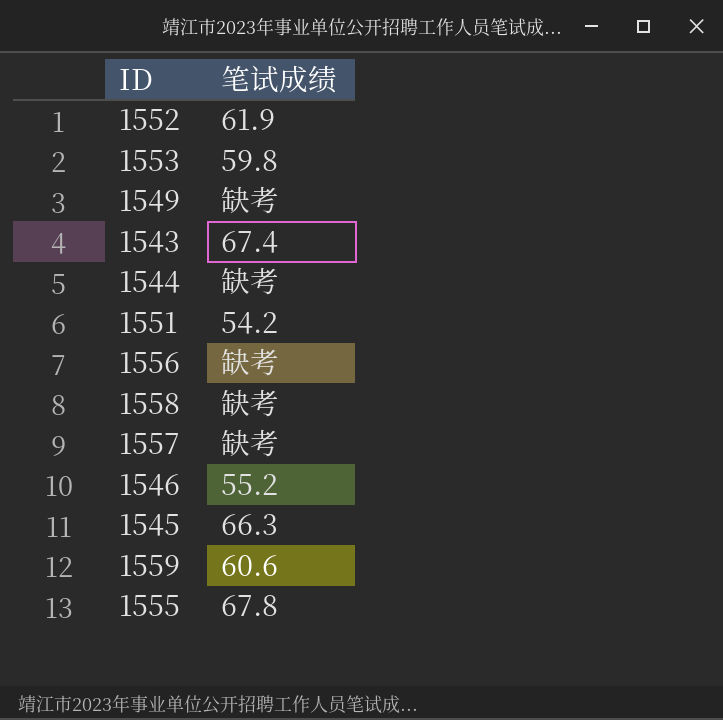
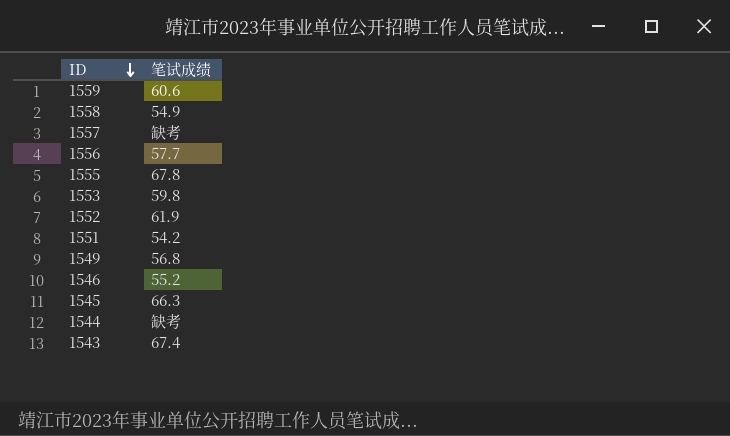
row order: none -> ID descending
1558 | 笔试成绩: 缺考 -> 54.9
1556 | 笔试成绩: 缺考 -> 57.7
1549 | 笔试成绩: 缺考 -> 56.8

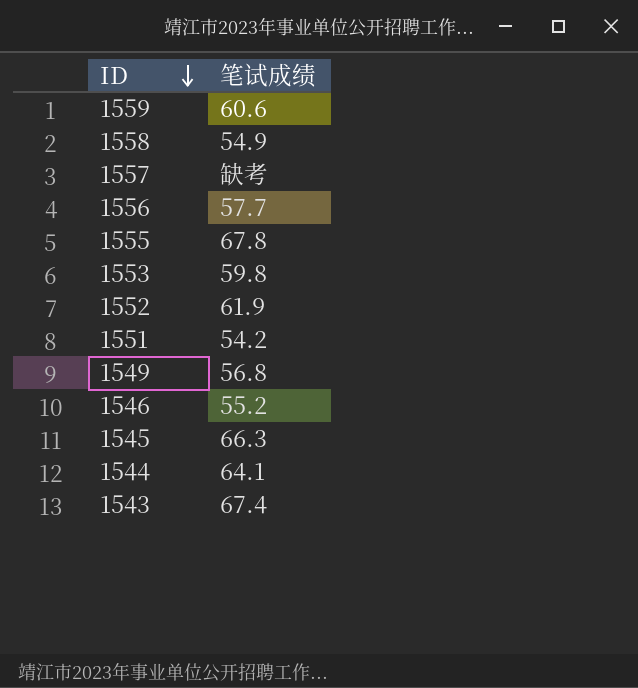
1544 | 笔试成绩: 缺考 -> 64.1

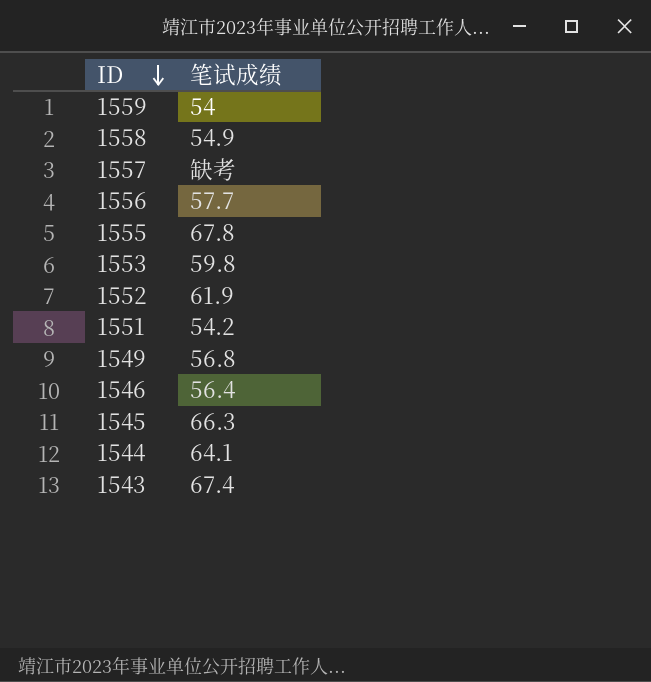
1559 | 笔试成绩: 60.6 -> 54
1546 | 笔试成绩: 55.2 -> 56.4

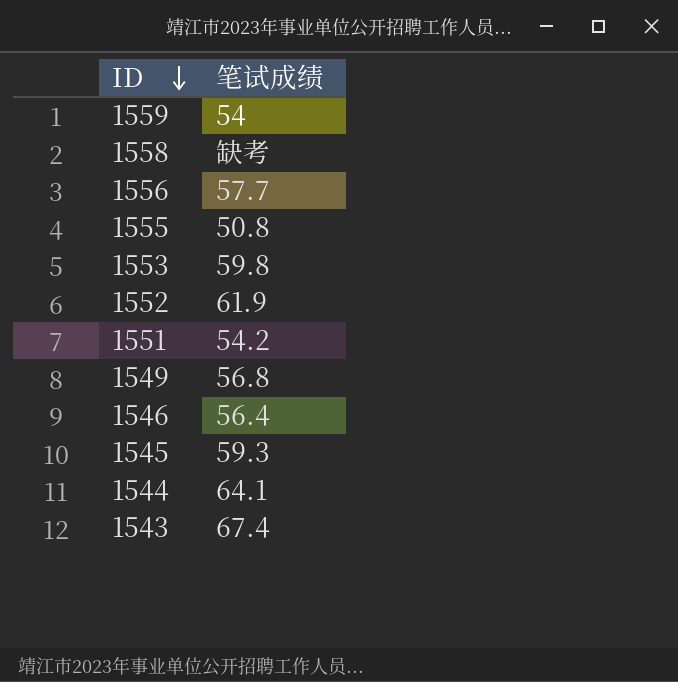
row 1557: 缺考 -> none
1558 | 笔试成绩: 54.9 -> 缺考
1555 | 笔试成绩: 67.8 -> 50.8
1545 | 笔试成绩: 66.3 -> 59.3

